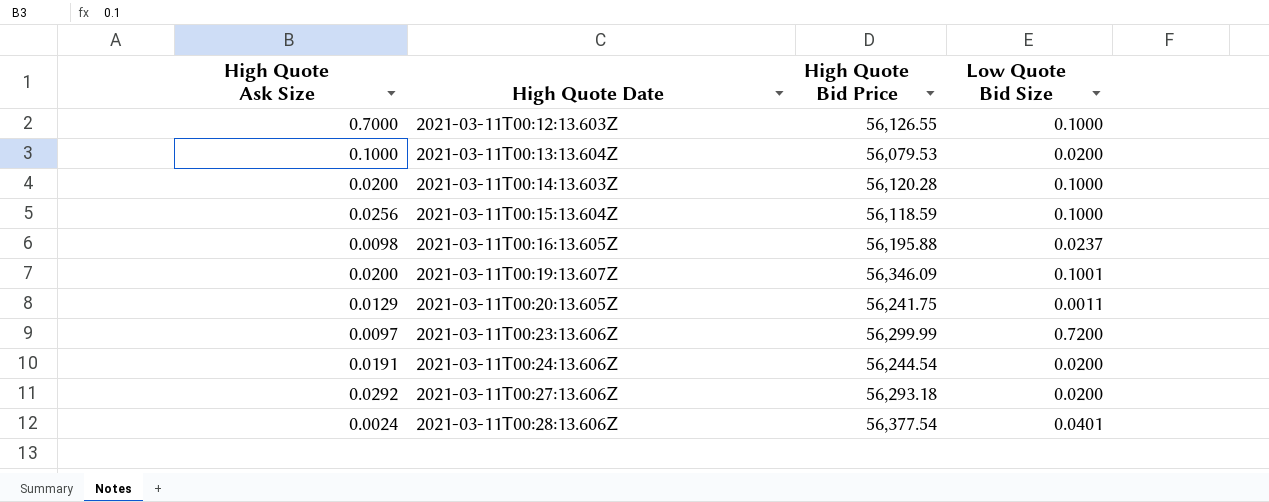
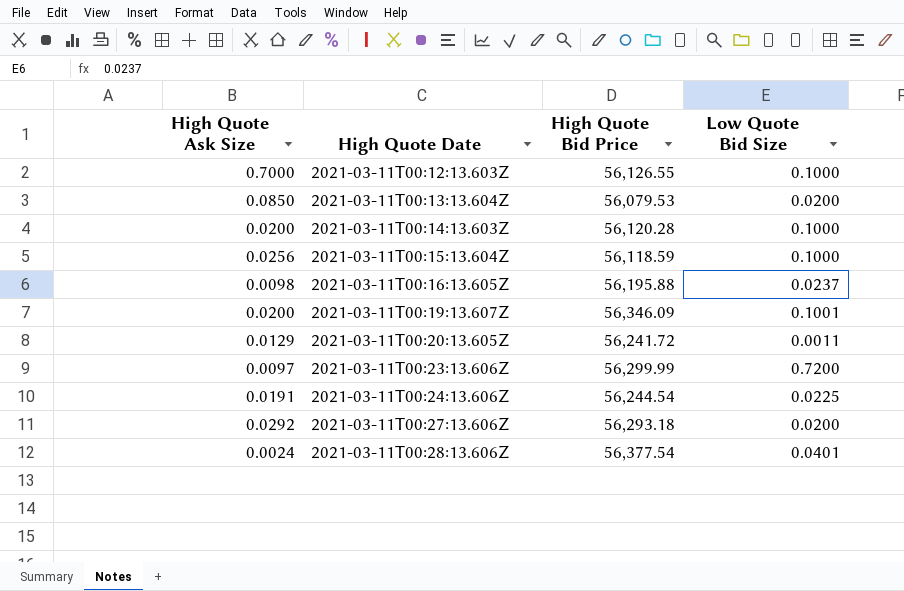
2021-03-11T00:13:13.604Z | High Quote Ask Size: 0.1000 -> 0.0850
2021-03-11T00:20:13.605Z | High Quote Bid Price: 56,241.75 -> 56,241.72
2021-03-11T00:24:13.606Z | Low Quote Bid Size: 0.0200 -> 0.0225

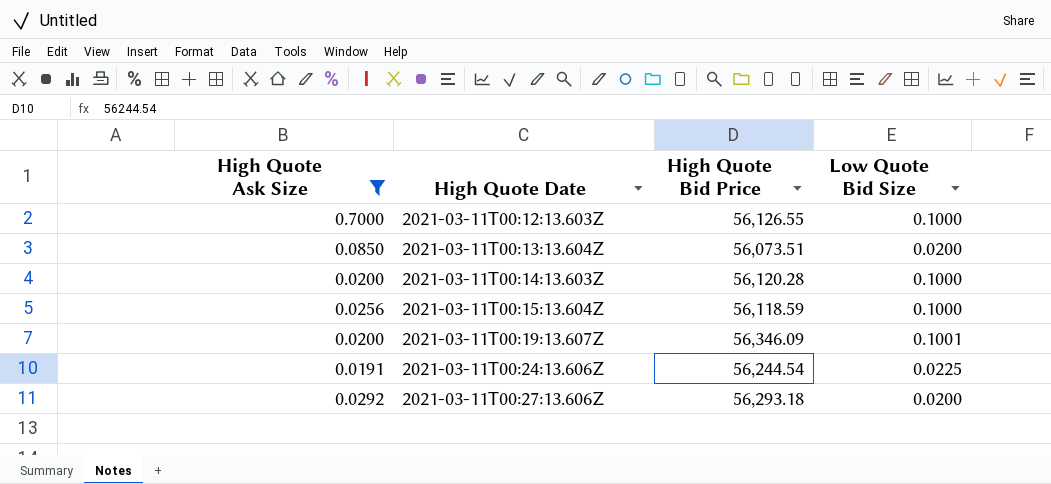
filter: none -> High Quote Ask Size >= 0.0191
2021-03-11T00:13:13.604Z | High Quote Bid Price: 56,079.53 -> 56,073.51

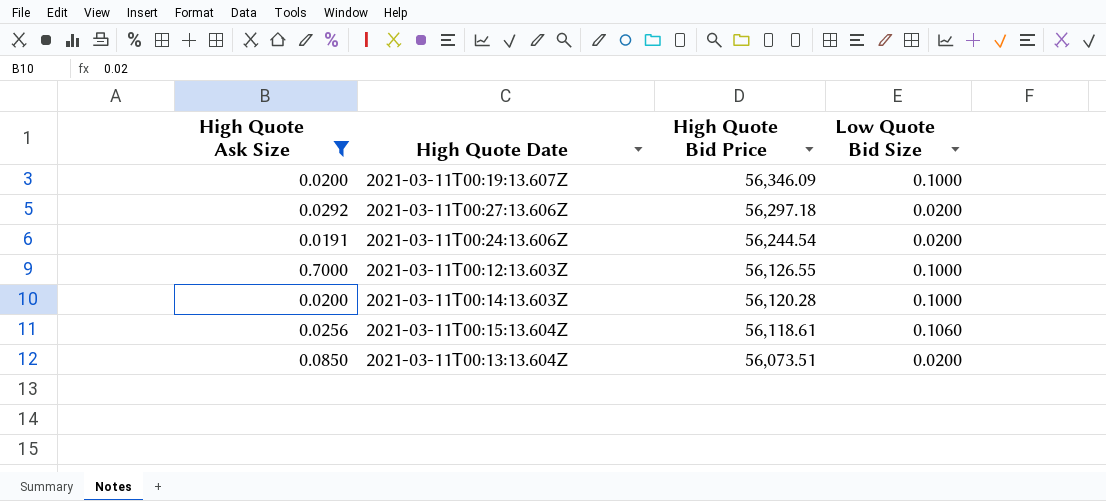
row order: High Quote Date ascending -> High Quote Bid Price descending
2021-03-11T00:19:13.607Z | Low Quote Bid Size: 0.1001 -> 0.1000
2021-03-11T00:27:13.606Z | High Quote Bid Price: 56,293.18 -> 56,297.18
2021-03-11T00:24:13.606Z | Low Quote Bid Size: 0.0225 -> 0.0200
2021-03-11T00:15:13.604Z | High Quote Bid Price: 56,118.59 -> 56,118.61
2021-03-11T00:15:13.604Z | Low Quote Bid Size: 0.1000 -> 0.1060

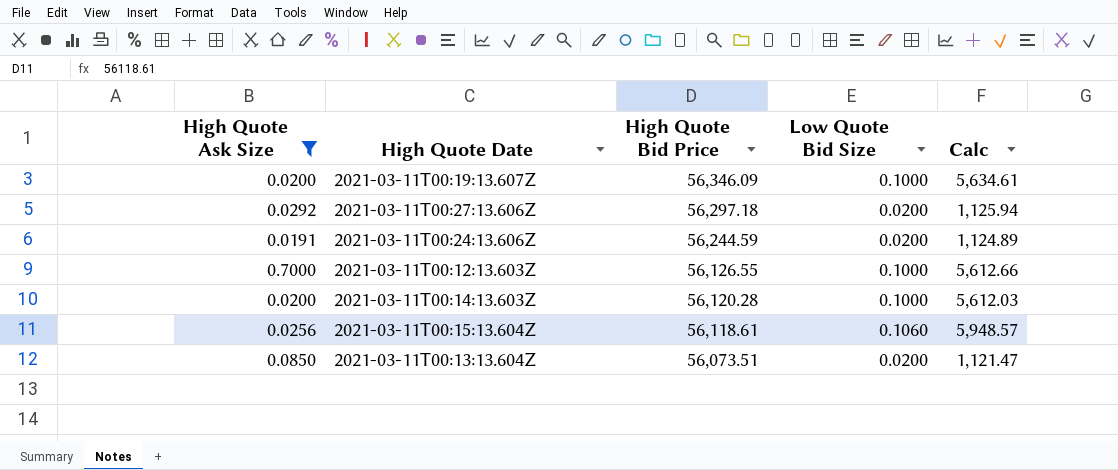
column Calc | formula: none -> [High Quote Bid Price] * [Low Quote Bid Size]
2021-03-11T00:24:13.606Z | High Quote Bid Price: 56,244.54 -> 56,244.59

